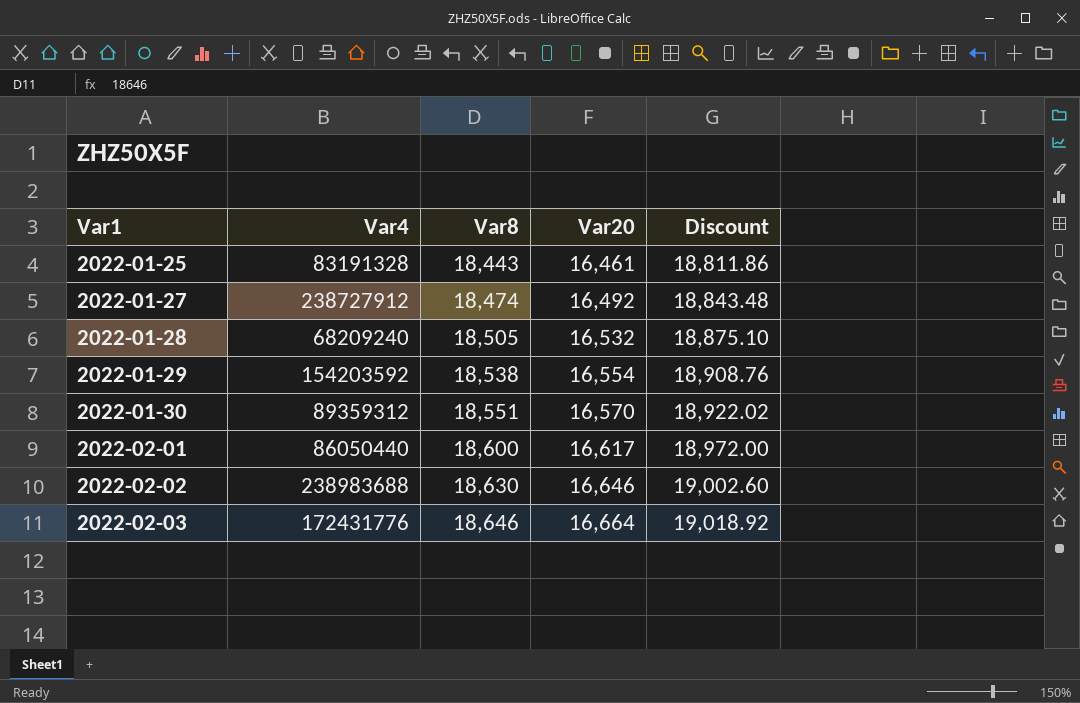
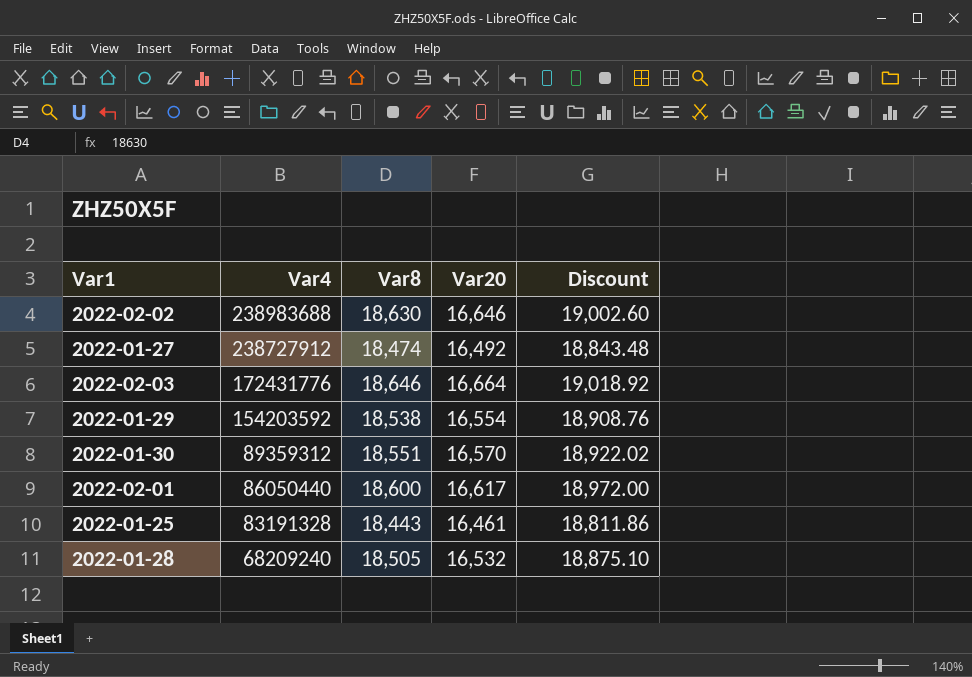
row order: Var1 ascending -> Var4 descending

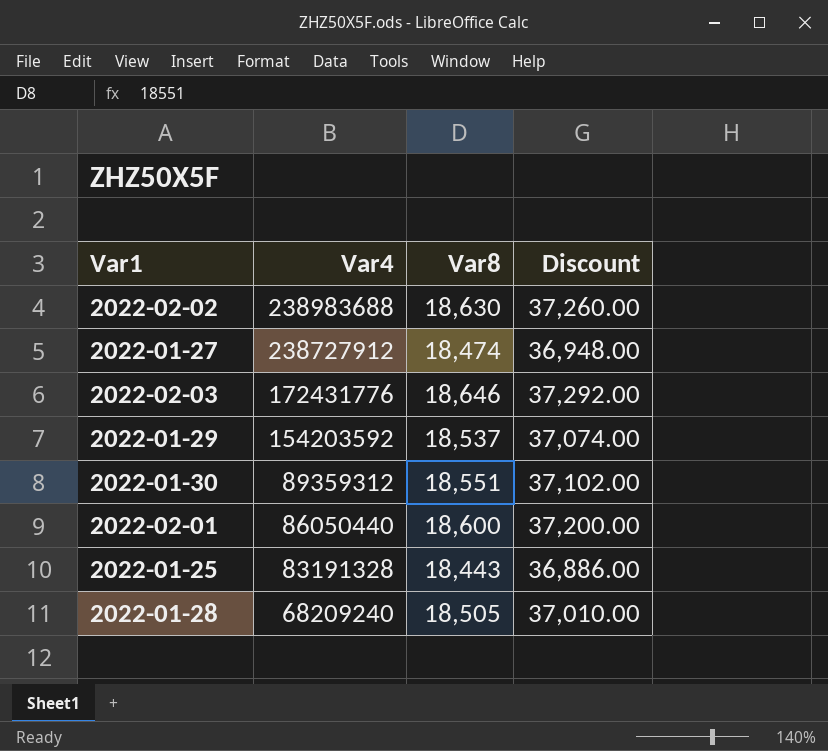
column Var20 | position: 4 -> none
column Discount | formula: [Var8] * 1.02 -> [Var8] * 2
2022-01-29 | Var8: 18,538 -> 18,537

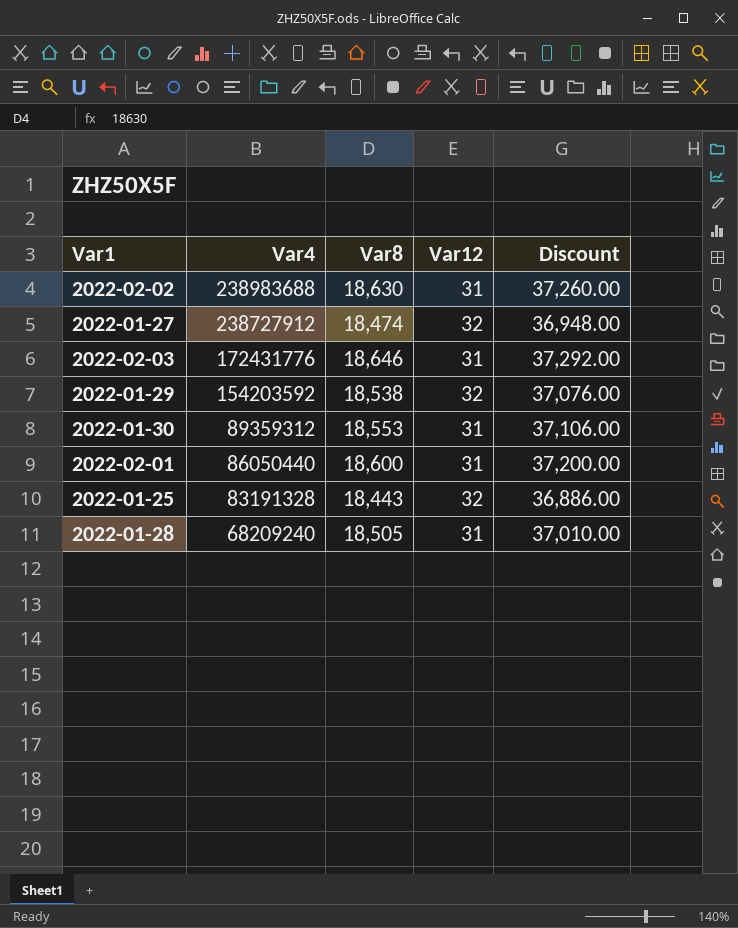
column Var12 | position: none -> 4
2022-01-29 | Var8: 18,537 -> 18,538
2022-01-29 | Discount: 37,074.00 -> 37,076.00
2022-01-30 | Var8: 18,551 -> 18,553
2022-01-30 | Discount: 37,102.00 -> 37,106.00

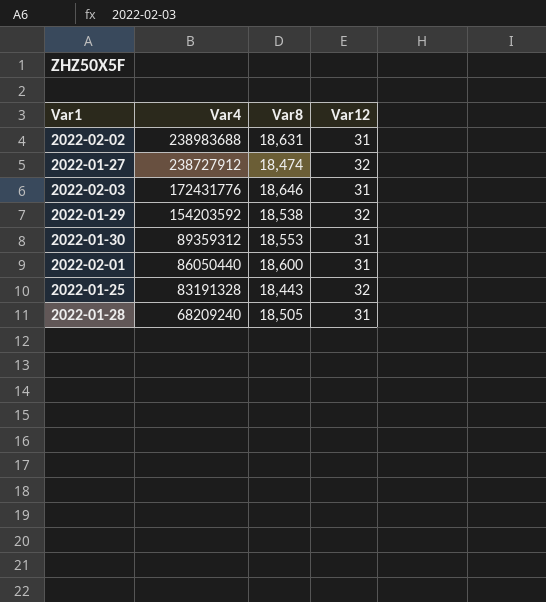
column Discount | formula: [Var8] * 2 -> none
2022-02-02 | Var8: 18,630 -> 18,631

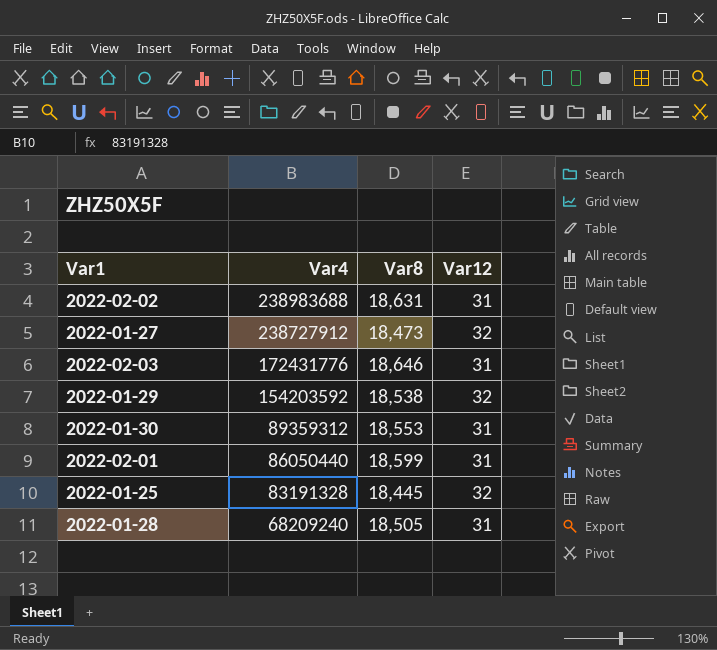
2022-01-27 | Var8: 18,474 -> 18,473
2022-02-01 | Var8: 18,600 -> 18,599
2022-01-25 | Var8: 18,443 -> 18,445

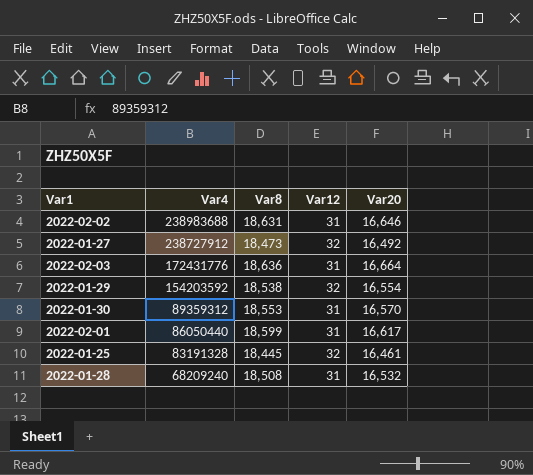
column Var20 | position: none -> 5
2022-02-03 | Var8: 18,646 -> 18,636
2022-01-28 | Var8: 18,505 -> 18,508

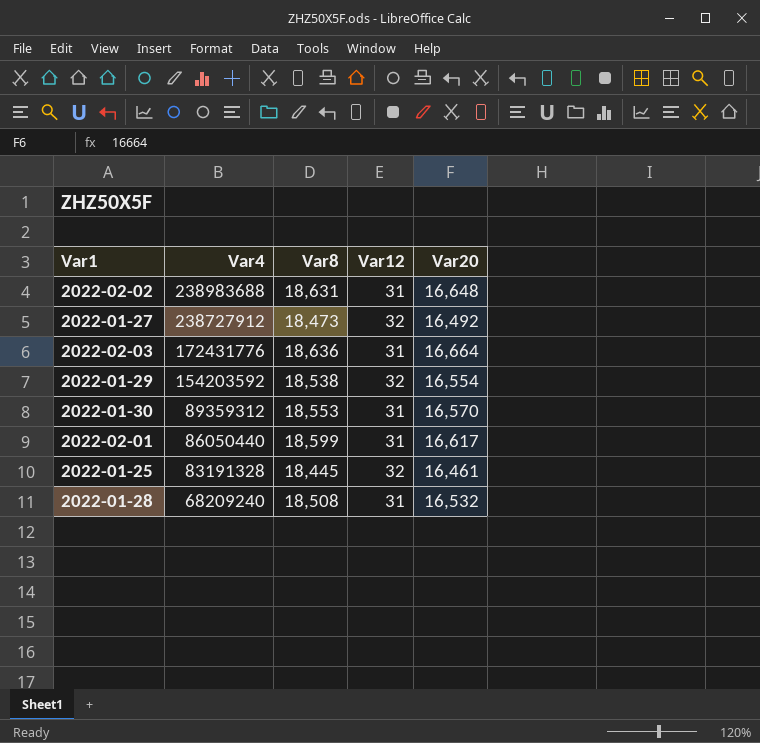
2022-02-02 | Var20: 16,646 -> 16,648

